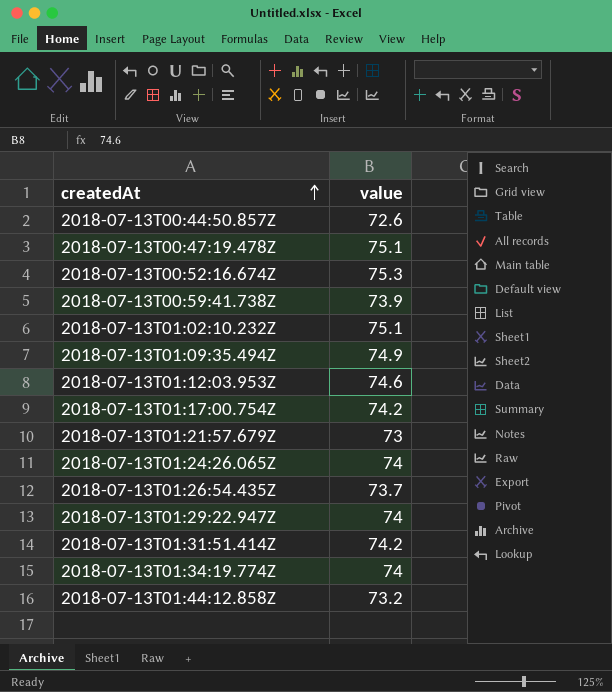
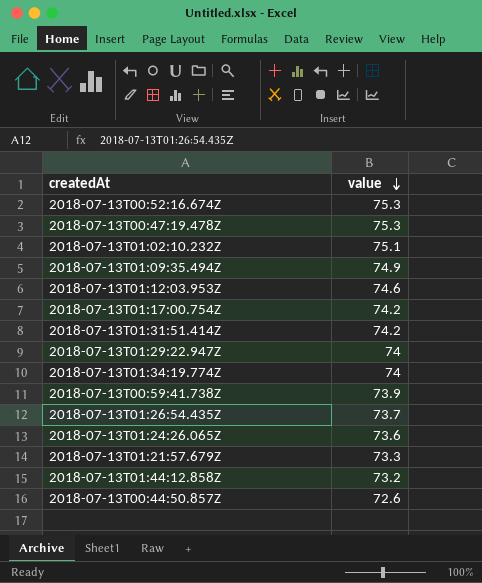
row order: createdAt ascending -> value descending
2018-07-13T00:47:19.478Z | value: 75.1 -> 75.3
2018-07-13T01:24:26.065Z | value: 74 -> 73.6
2018-07-13T01:21:57.679Z | value: 73 -> 73.3

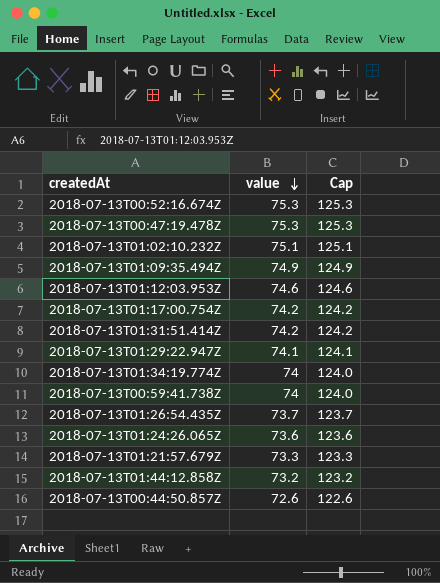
column Cap | formula: none -> [value] + 50
2018-07-13T01:29:22.947Z | value: 74 -> 74.1
2018-07-13T00:59:41.738Z | value: 73.9 -> 74

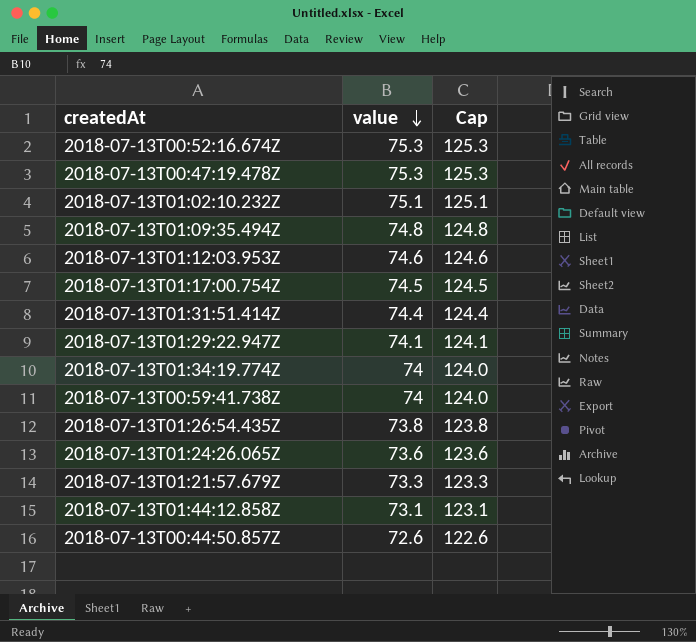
2018-07-13T01:09:35.494Z | value: 74.9 -> 74.8
2018-07-13T01:09:35.494Z | Cap: 124.9 -> 124.8
2018-07-13T01:17:00.754Z | value: 74.2 -> 74.5
2018-07-13T01:17:00.754Z | Cap: 124.2 -> 124.5
2018-07-13T01:31:51.414Z | value: 74.2 -> 74.4
2018-07-13T01:31:51.414Z | Cap: 124.2 -> 124.4
2018-07-13T01:26:54.435Z | value: 73.7 -> 73.8
2018-07-13T01:26:54.435Z | Cap: 123.7 -> 123.8
2018-07-13T01:44:12.858Z | value: 73.2 -> 73.1
2018-07-13T01:44:12.858Z | Cap: 123.2 -> 123.1

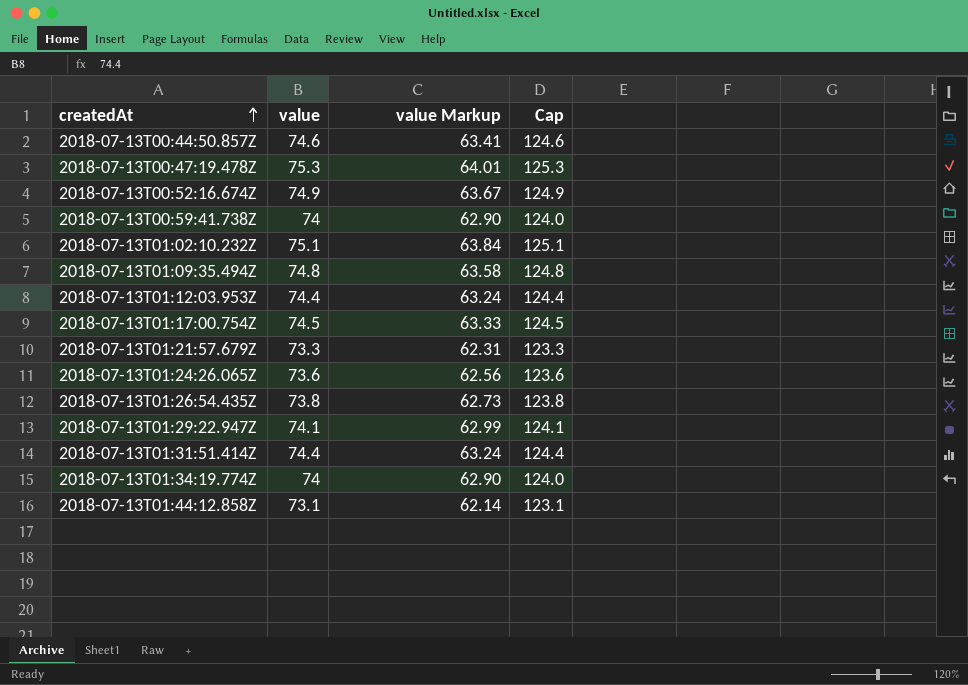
row order: value descending -> createdAt ascending
column value Markup | formula: none -> [value] * 0.85
2018-07-13T00:44:50.857Z | value: 72.6 -> 74.6
2018-07-13T00:44:50.857Z | Cap: 122.6 -> 124.6
2018-07-13T00:52:16.674Z | value: 75.3 -> 74.9
2018-07-13T00:52:16.674Z | Cap: 125.3 -> 124.9
2018-07-13T01:12:03.953Z | value: 74.6 -> 74.4
2018-07-13T01:12:03.953Z | Cap: 124.6 -> 124.4

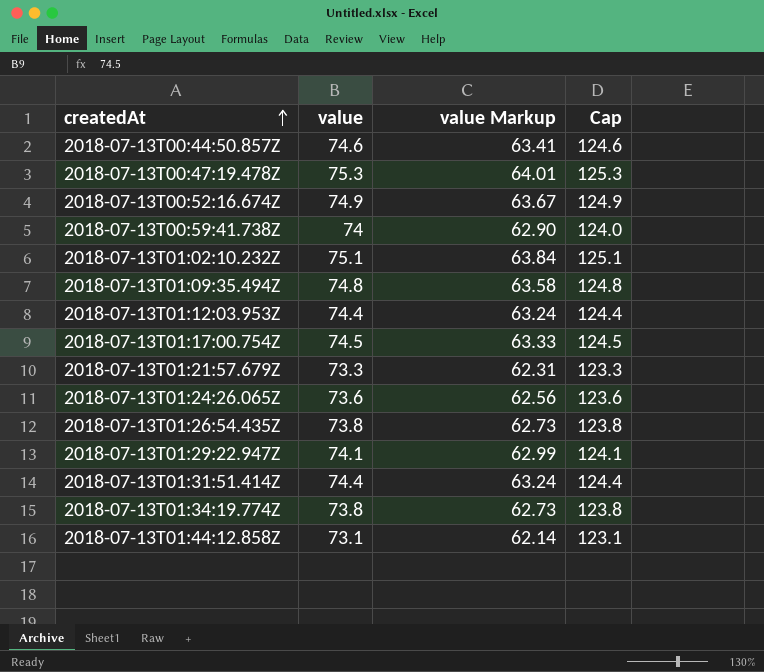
2018-07-13T01:34:19.774Z | value: 74 -> 73.8
2018-07-13T01:34:19.774Z | value Markup: 62.90 -> 62.73
2018-07-13T01:34:19.774Z | Cap: 124.0 -> 123.8

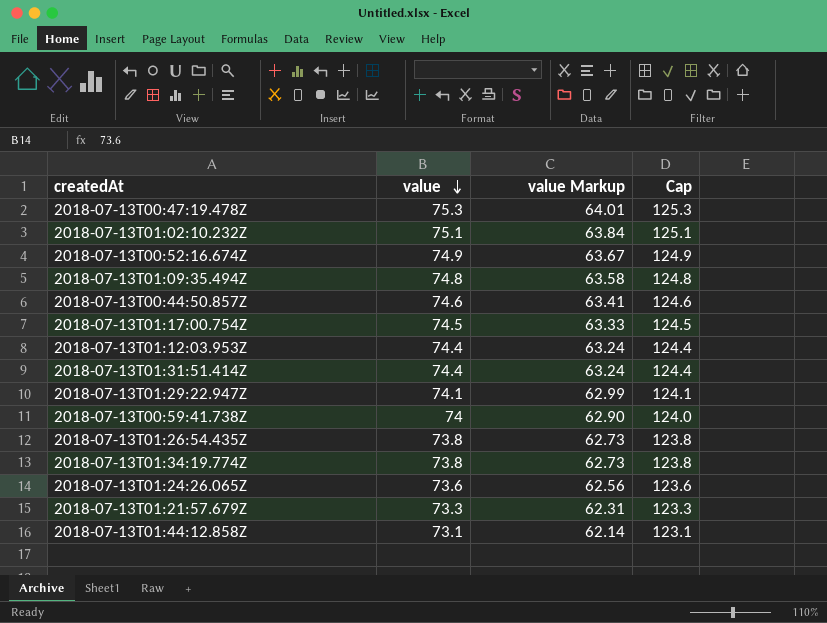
row order: createdAt ascending -> value descending

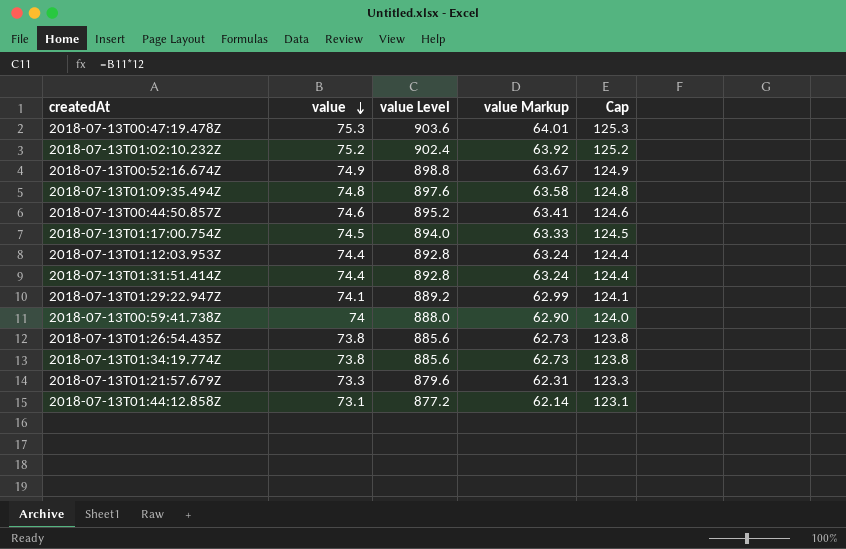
column value Level | formula: none -> [value] * 12
row 2018-07-13T01:24:26.065Z: 73.6 | 62.56 | 123.6 -> none
2018-07-13T01:02:10.232Z | value: 75.1 -> 75.2
2018-07-13T01:02:10.232Z | value Markup: 63.84 -> 63.92
2018-07-13T01:02:10.232Z | Cap: 125.1 -> 125.2

